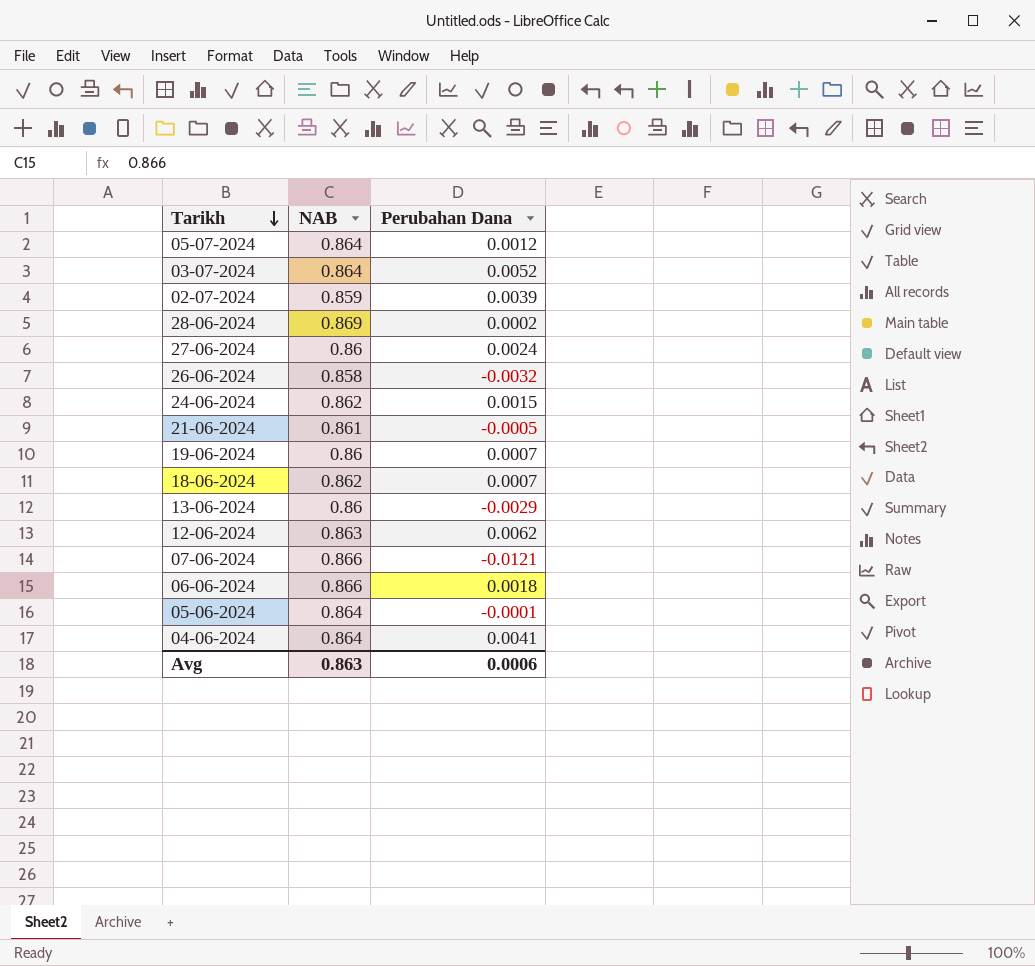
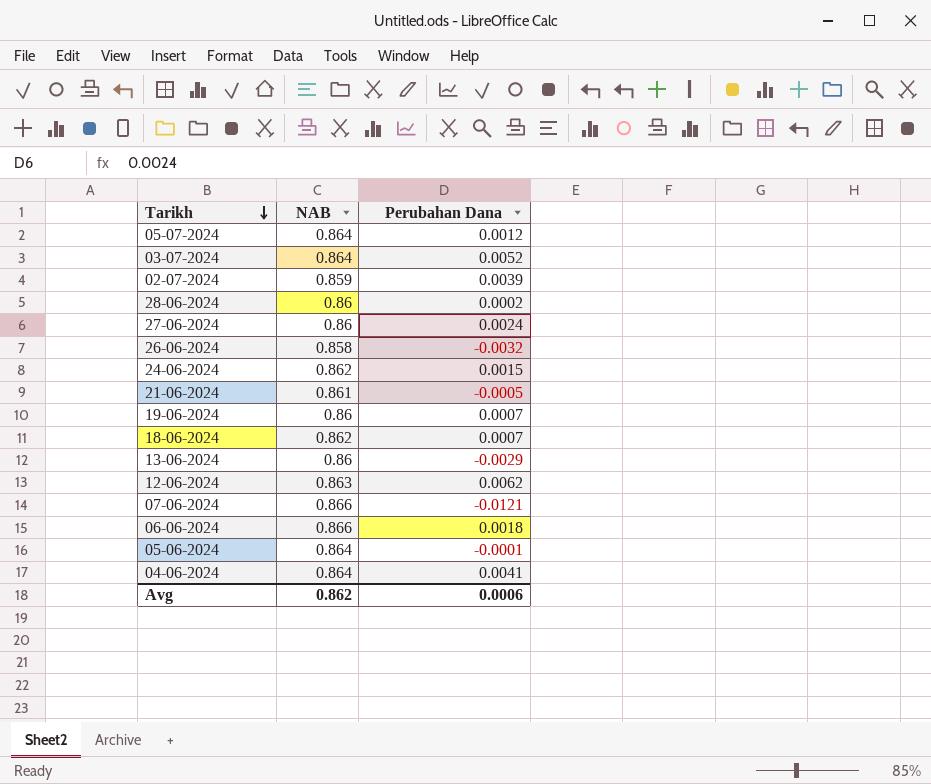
28-06-2024 | NAB: 0.869 -> 0.86
Avg | NAB: 0.863 -> 0.862

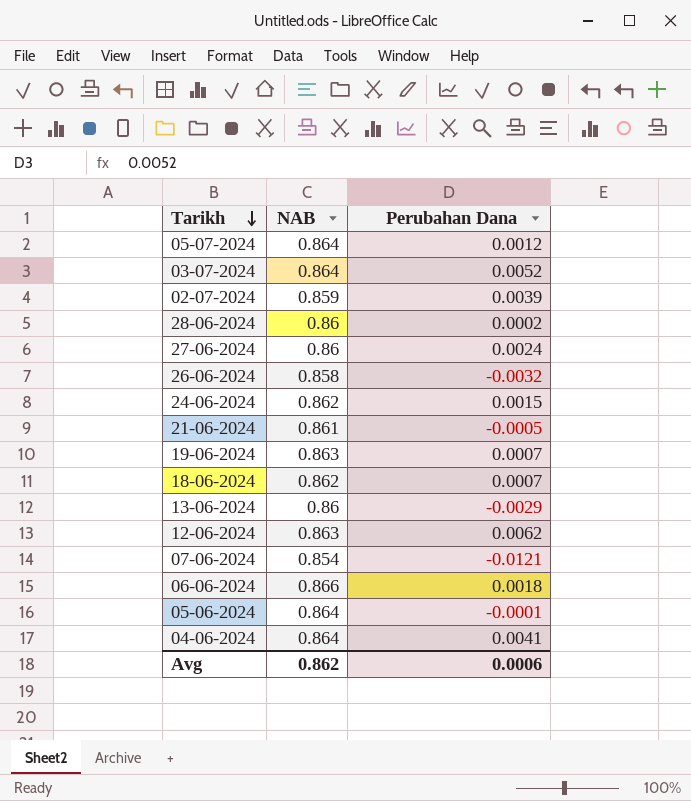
19-06-2024 | NAB: 0.86 -> 0.863
07-06-2024 | NAB: 0.866 -> 0.854

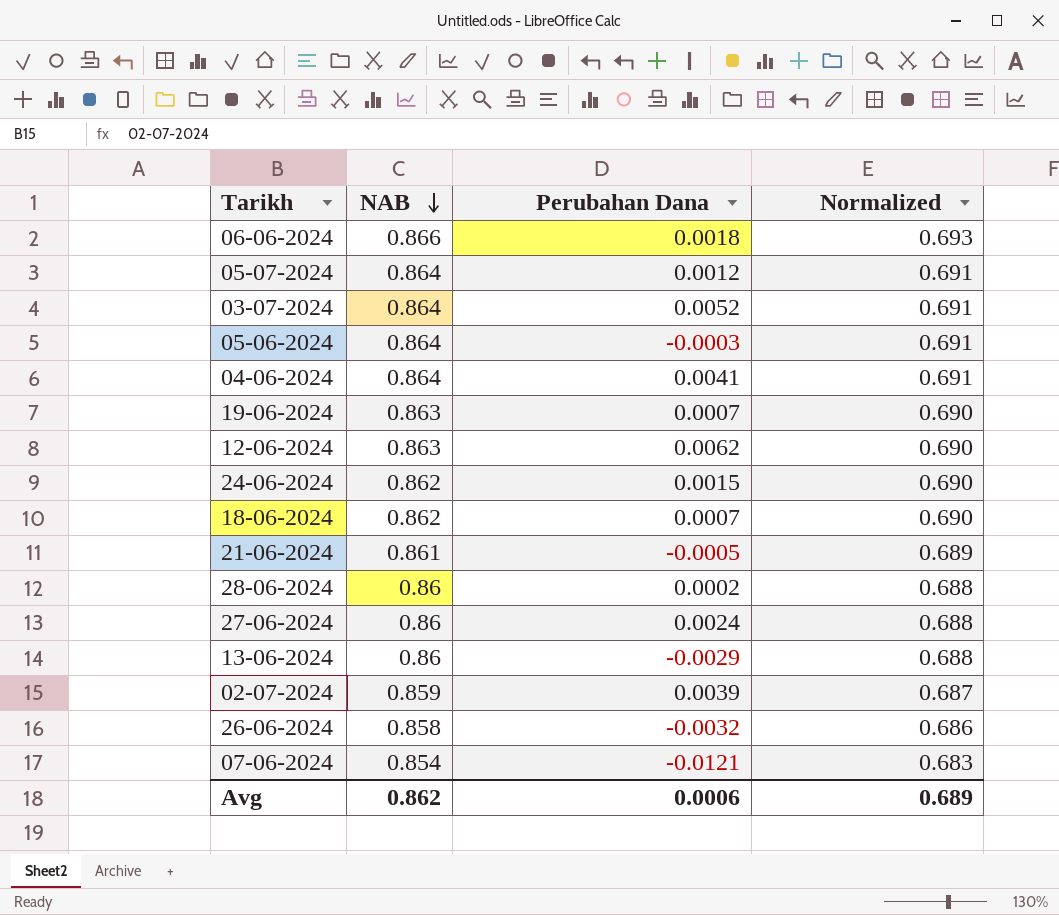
row order: Tarikh descending -> NAB descending
column Normalized | formula: none -> [NAB] * 0.8
05-06-2024 | Perubahan Dana: -0.0001 -> -0.0003

